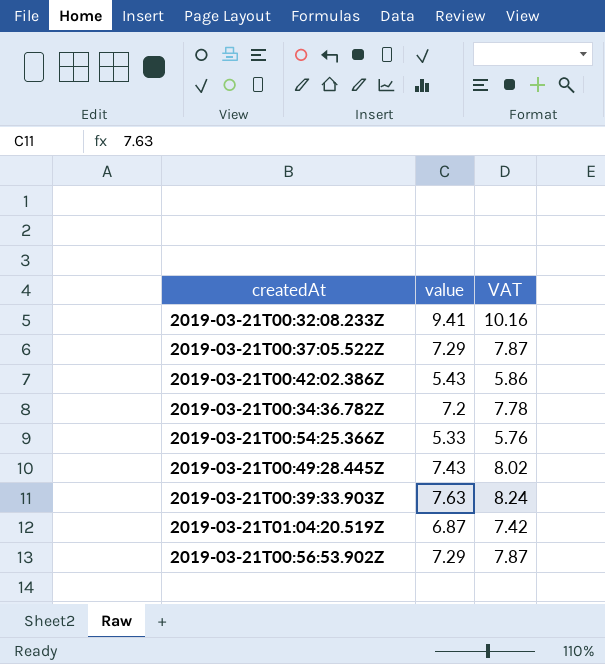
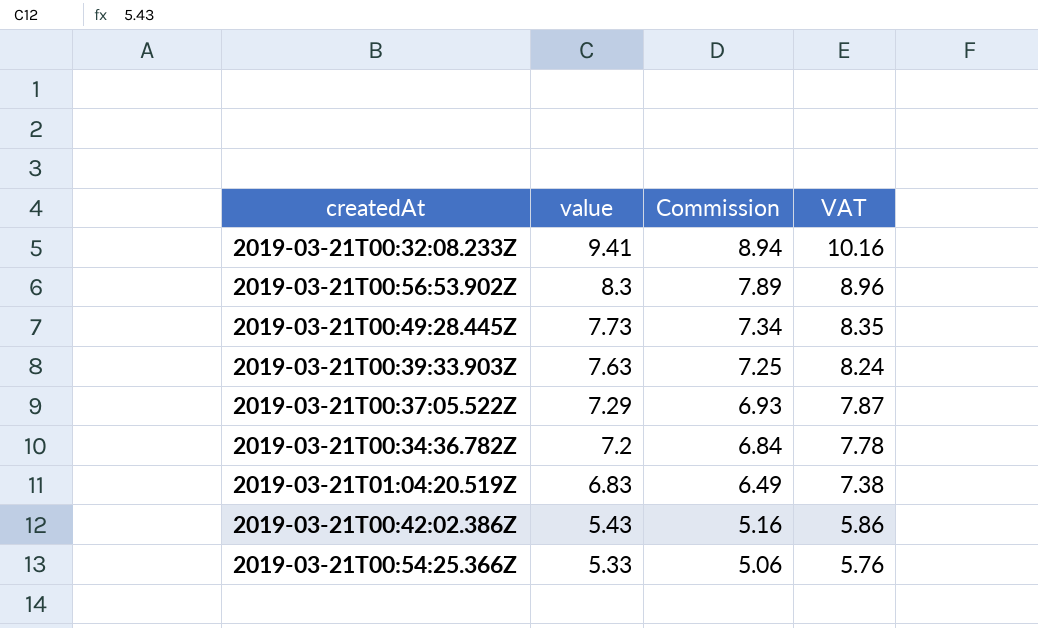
row order: none -> value descending
column Commission | formula: none -> [value] * 0.95
2019-03-21T00:56:53.902Z | value: 7.29 -> 8.3
2019-03-21T00:56:53.902Z | VAT: 7.87 -> 8.96
2019-03-21T00:49:28.445Z | value: 7.43 -> 7.73
2019-03-21T00:49:28.445Z | VAT: 8.02 -> 8.35
2019-03-21T01:04:20.519Z | value: 6.87 -> 6.83
2019-03-21T01:04:20.519Z | VAT: 7.42 -> 7.38

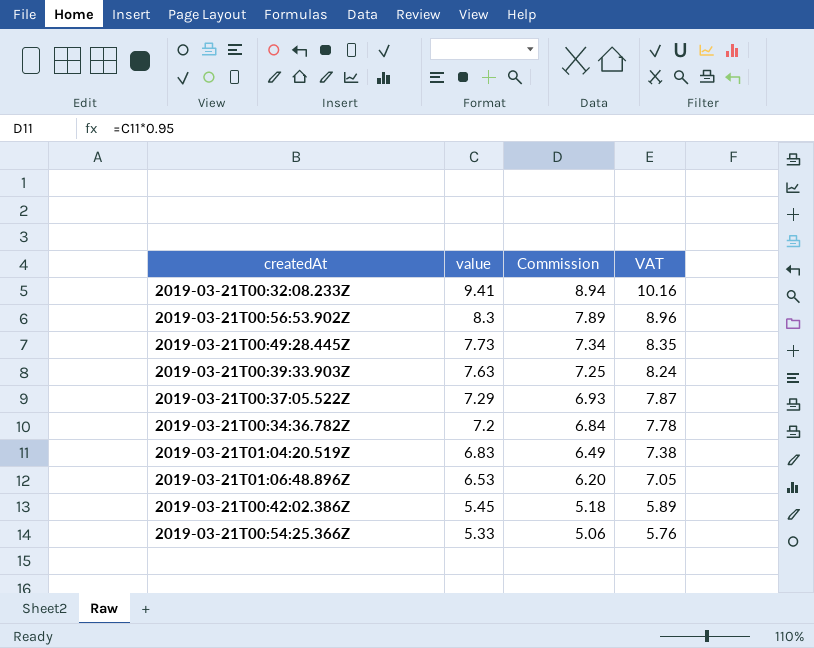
row 2019-03-21T01:06:48.896Z: none -> 6.53 | 6.20 | 7.05
2019-03-21T00:42:02.386Z | value: 5.43 -> 5.45
2019-03-21T00:42:02.386Z | Commission: 5.16 -> 5.18
2019-03-21T00:42:02.386Z | VAT: 5.86 -> 5.89

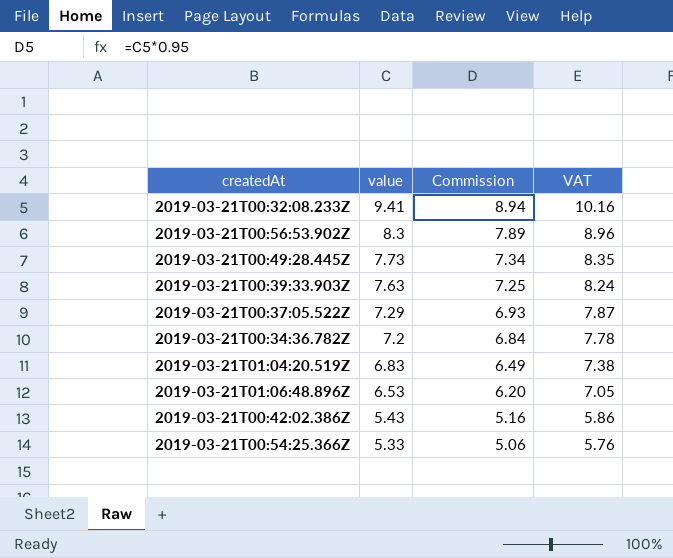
2019-03-21T00:42:02.386Z | value: 5.45 -> 5.43
2019-03-21T00:42:02.386Z | Commission: 5.18 -> 5.16
2019-03-21T00:42:02.386Z | VAT: 5.89 -> 5.86

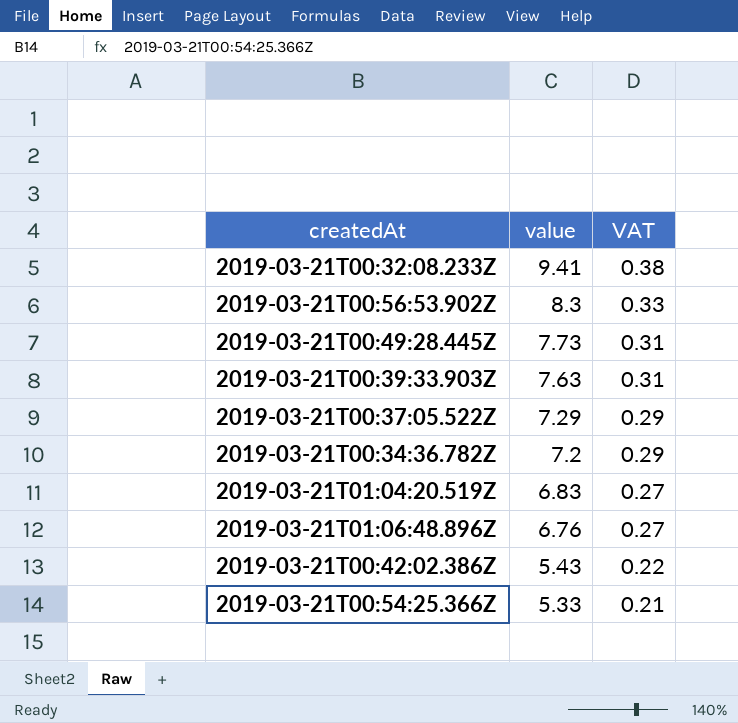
column Commission | formula: [value] * 0.95 -> none
column VAT | formula: [value] * 1.08 -> [value] * 0.04
2019-03-21T01:06:48.896Z | value: 6.53 -> 6.76

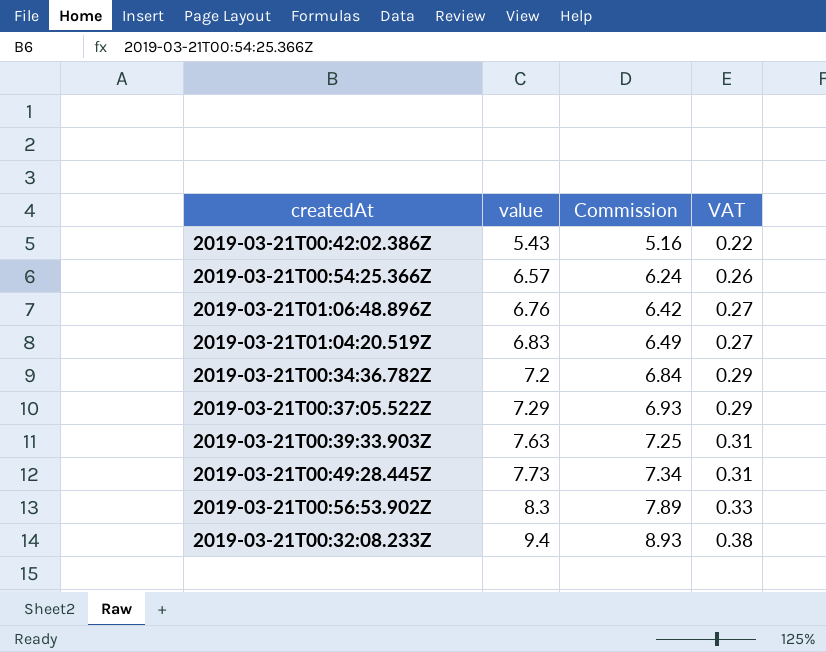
row order: value descending -> value ascending
column Commission | formula: none -> [value] * 0.95
2019-03-21T00:54:25.366Z | value: 5.33 -> 6.57
2019-03-21T00:54:25.366Z | VAT: 0.21 -> 0.26
2019-03-21T00:32:08.233Z | value: 9.41 -> 9.4

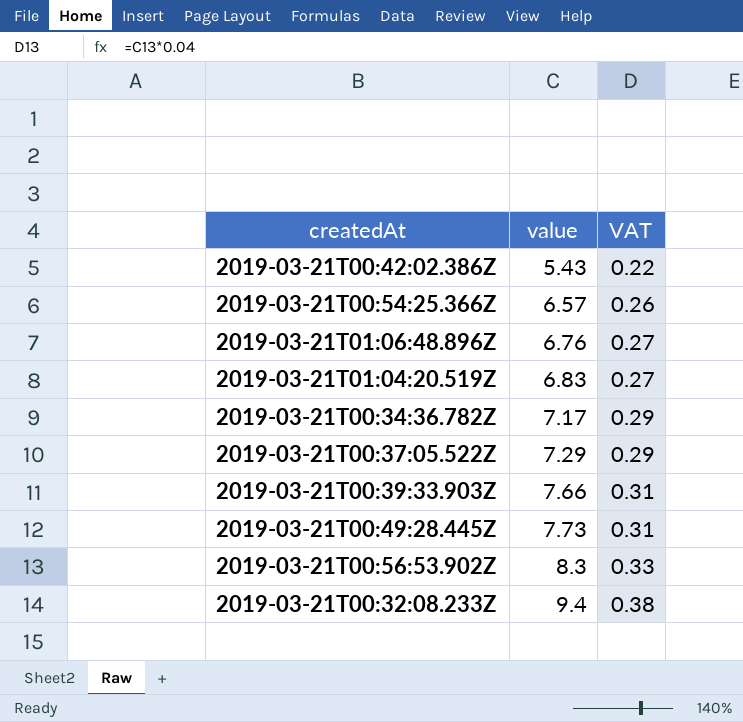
column Commission | formula: [value] * 0.95 -> none
2019-03-21T00:34:36.782Z | value: 7.2 -> 7.17
2019-03-21T00:39:33.903Z | value: 7.63 -> 7.66

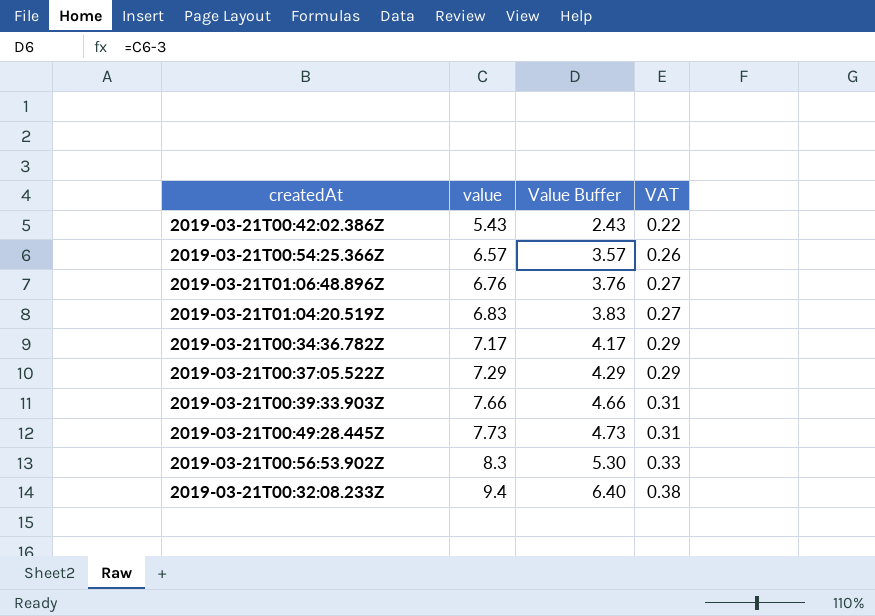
column Value Buffer | formula: none -> [value] - 3

